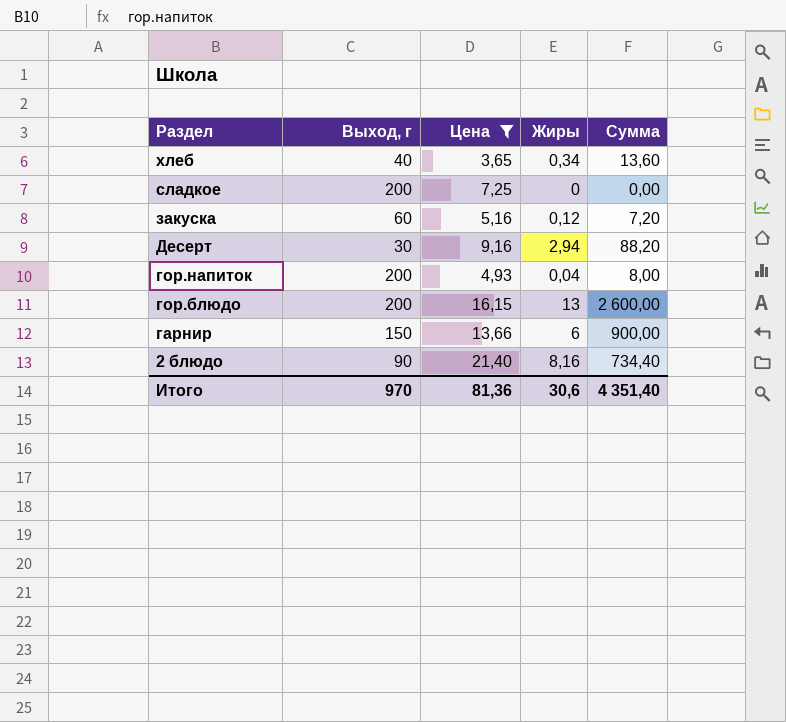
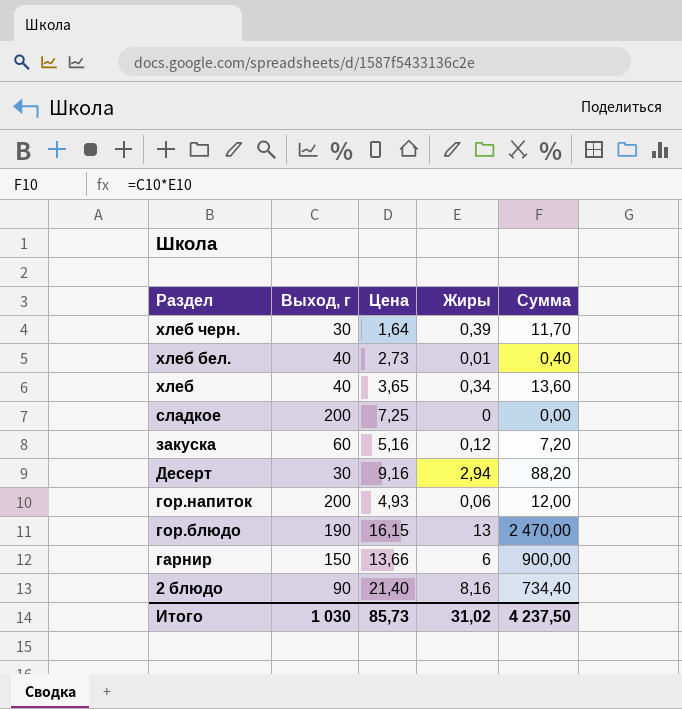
filter: Цена >= 3,65 -> none
гор.напиток | Жиры: 0,04 -> 0,06
гор.напиток | Сумма: 8,00 -> 12,00
гор.блюдо | Выход, г: 200 -> 190
гор.блюдо | Сумма: 2 600,00 -> 2 470,00
Итого | Выход, г: 970 -> 1 030
Итого | Цена: 81,36 -> 85,73
Итого | Жиры: 30,6 -> 31,02
Итого | Сумма: 4 351,40 -> 4 237,50

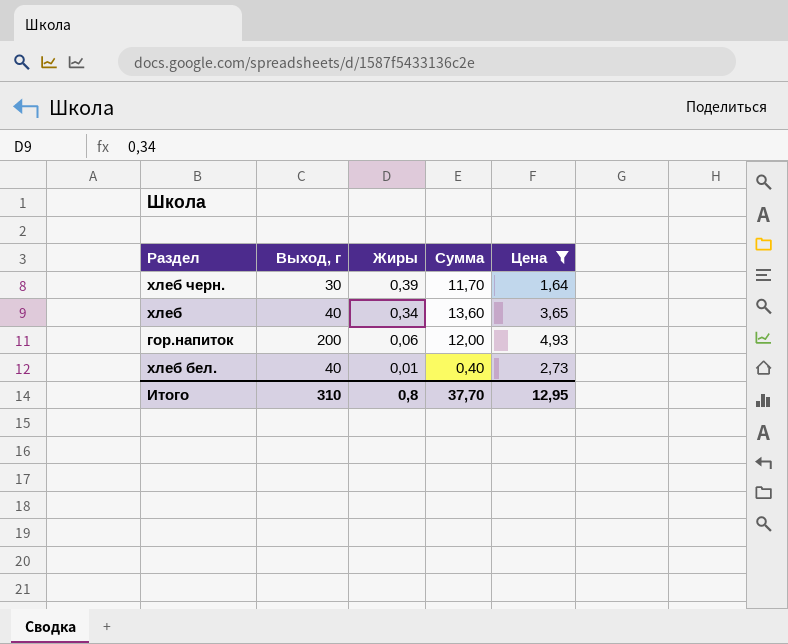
filter: none -> Цена <= 4,93
row order: Раздел descending -> Жиры descending
column Цена | position: 3 -> 5
Итого | Выход, г: 1 030 -> 310
Итого | Жиры: 31,02 -> 0,8
Итого | Сумма: 4 237,50 -> 37,70
Итого | Цена: 85,73 -> 12,95

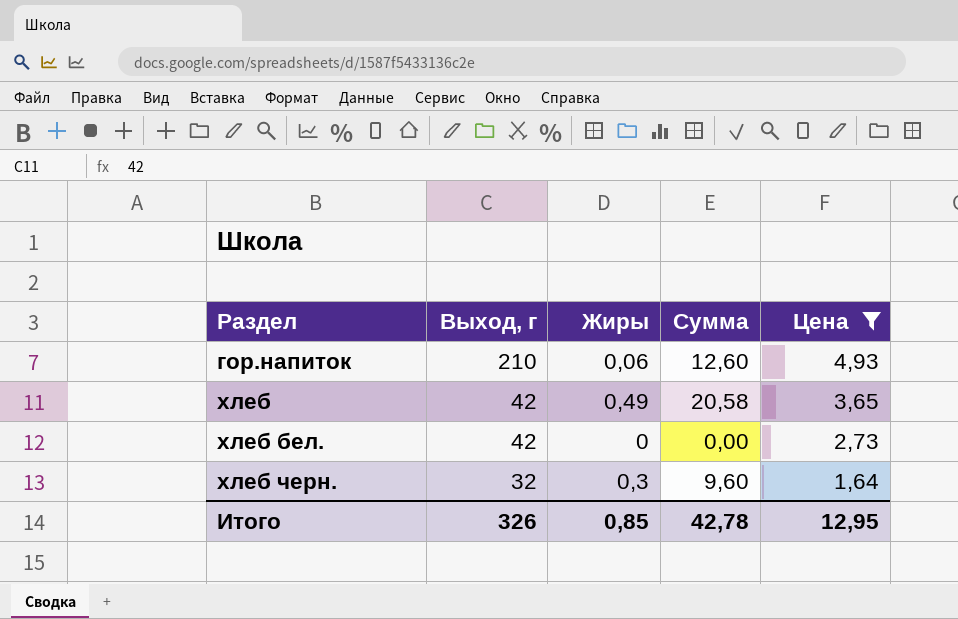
row order: Жиры descending -> Раздел ascending
гор.напиток | Выход, г: 200 -> 210
гор.напиток | Сумма: 12,00 -> 12,60
хлеб | Выход, г: 40 -> 42
хлеб | Жиры: 0,34 -> 0,49
хлеб | Сумма: 13,60 -> 20,58
хлеб бел. | Выход, г: 40 -> 42
хлеб бел. | Жиры: 0,01 -> 0
хлеб бел. | Сумма: 0,40 -> 0,00
хлеб черн. | Выход, г: 30 -> 32
хлеб черн. | Жиры: 0,39 -> 0,3
хлеб черн. | Сумма: 11,70 -> 9,60
Итого | Выход, г: 310 -> 326
Итого | Жиры: 0,8 -> 0,85
Итого | Сумма: 37,70 -> 42,78

